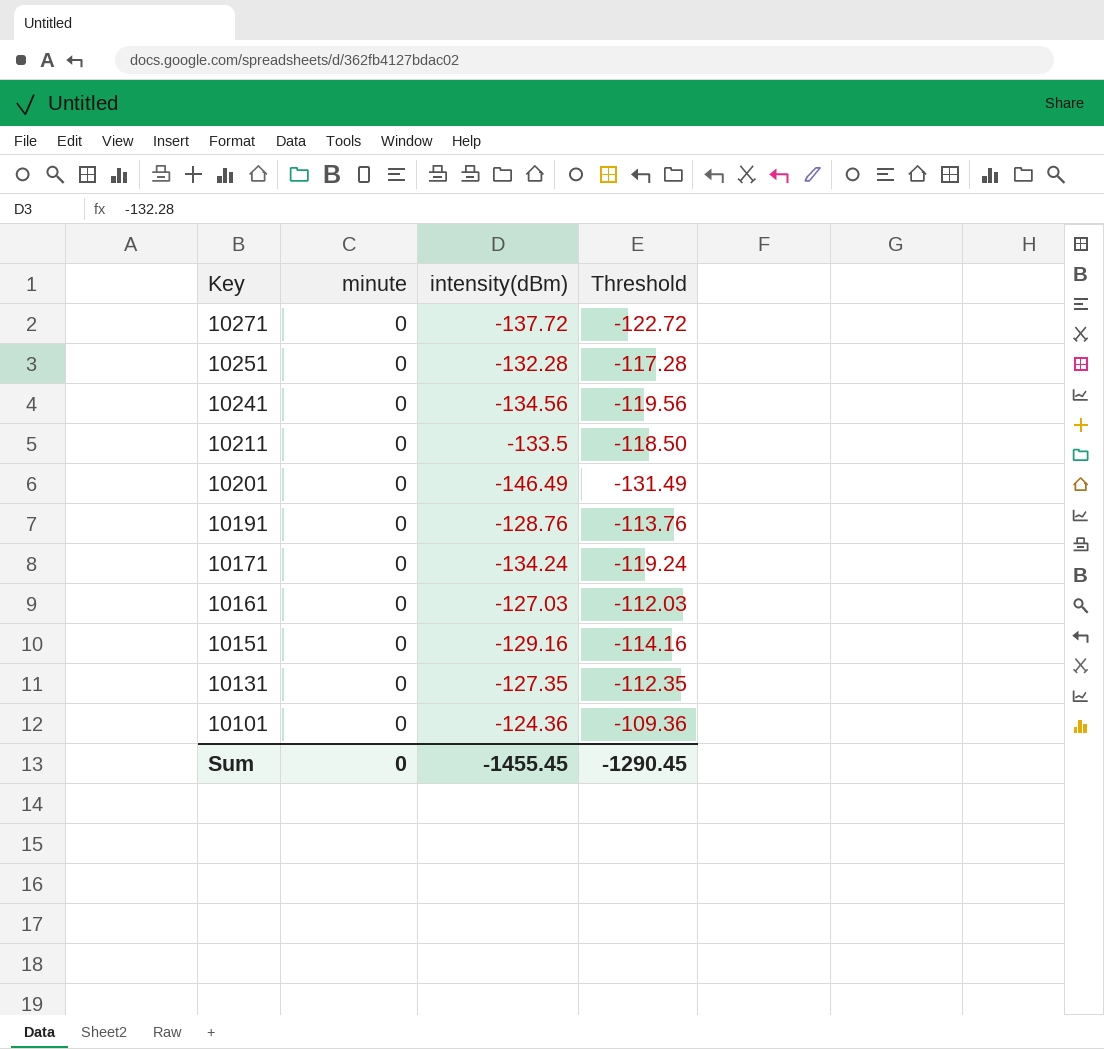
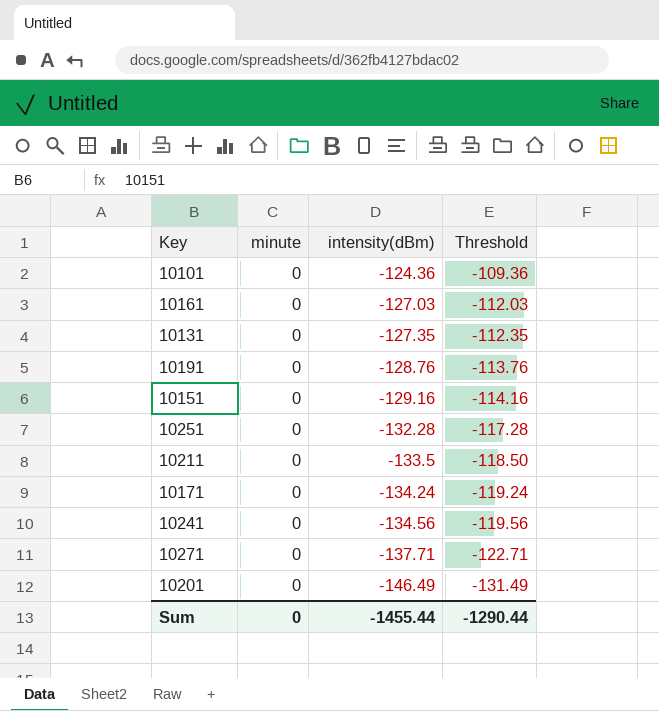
row order: Key descending -> intensity(dBm) descending
10271 | intensity(dBm): -137.72 -> -137.71
10271 | Threshold: -122.72 -> -122.71
Sum | intensity(dBm): -1455.45 -> -1455.44
Sum | Threshold: -1290.45 -> -1290.44

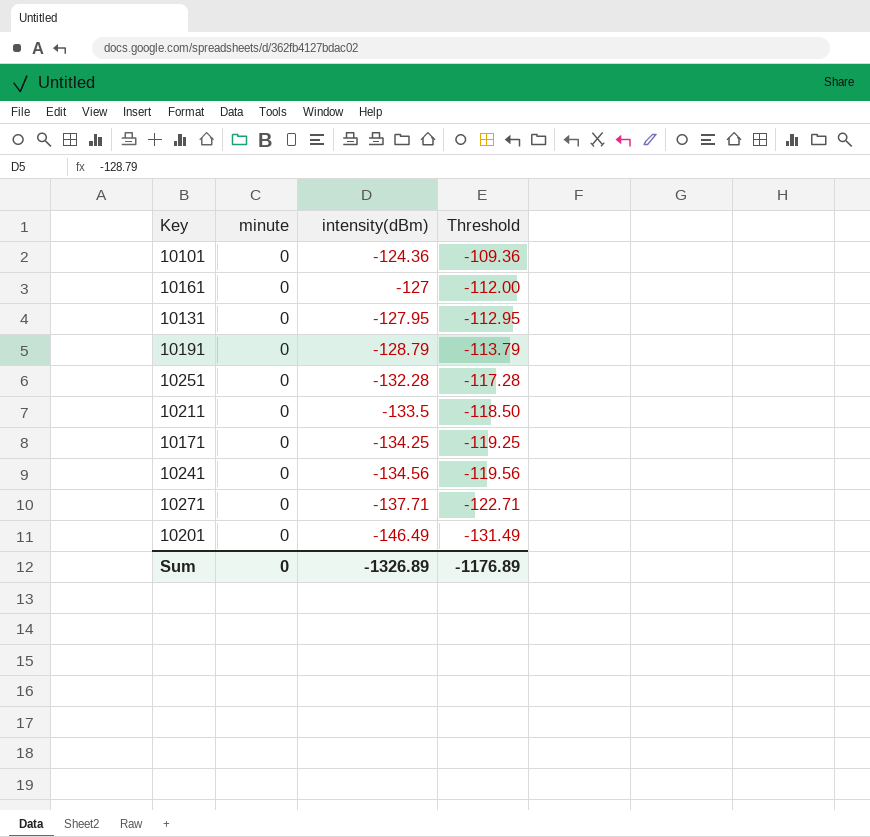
row 10151: 0 | -129.16 | -114.16 -> none
10161 | intensity(dBm): -127.03 -> -127
10161 | Threshold: -112.03 -> -112.00
10131 | intensity(dBm): -127.35 -> -127.95
10131 | Threshold: -112.35 -> -112.95
10191 | intensity(dBm): -128.76 -> -128.79
10191 | Threshold: -113.76 -> -113.79
10171 | intensity(dBm): -134.24 -> -134.25
10171 | Threshold: -119.24 -> -119.25
Sum | intensity(dBm): -1455.44 -> -1326.89
Sum | Threshold: -1290.44 -> -1176.89

